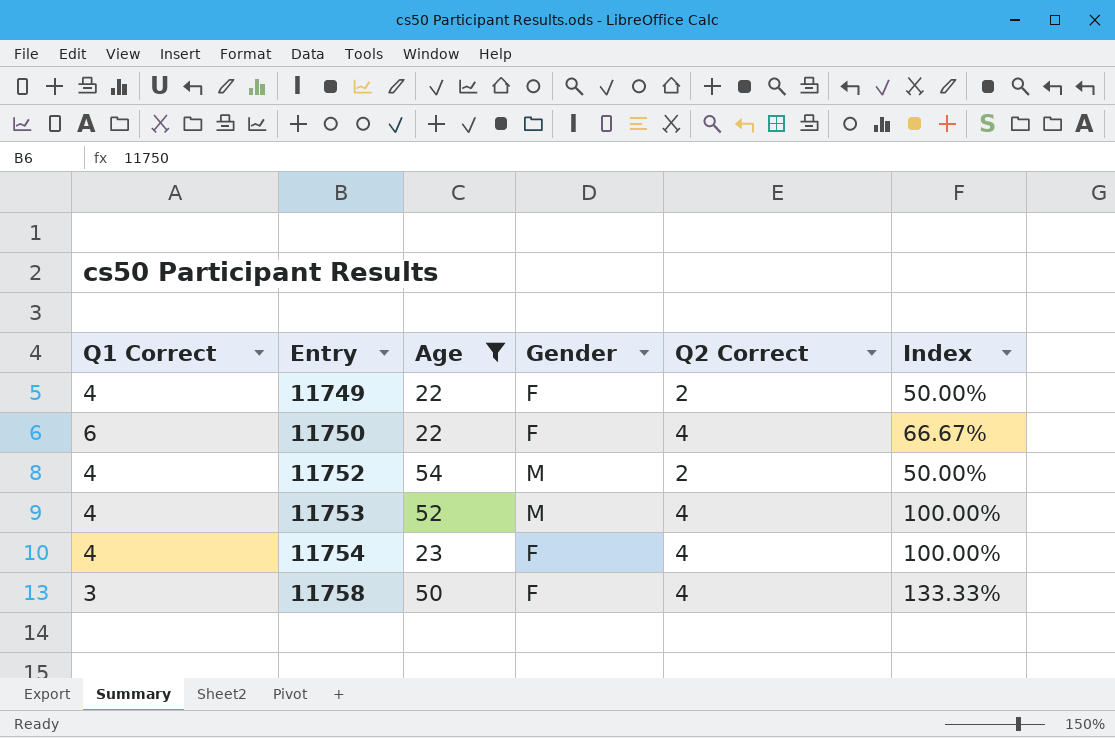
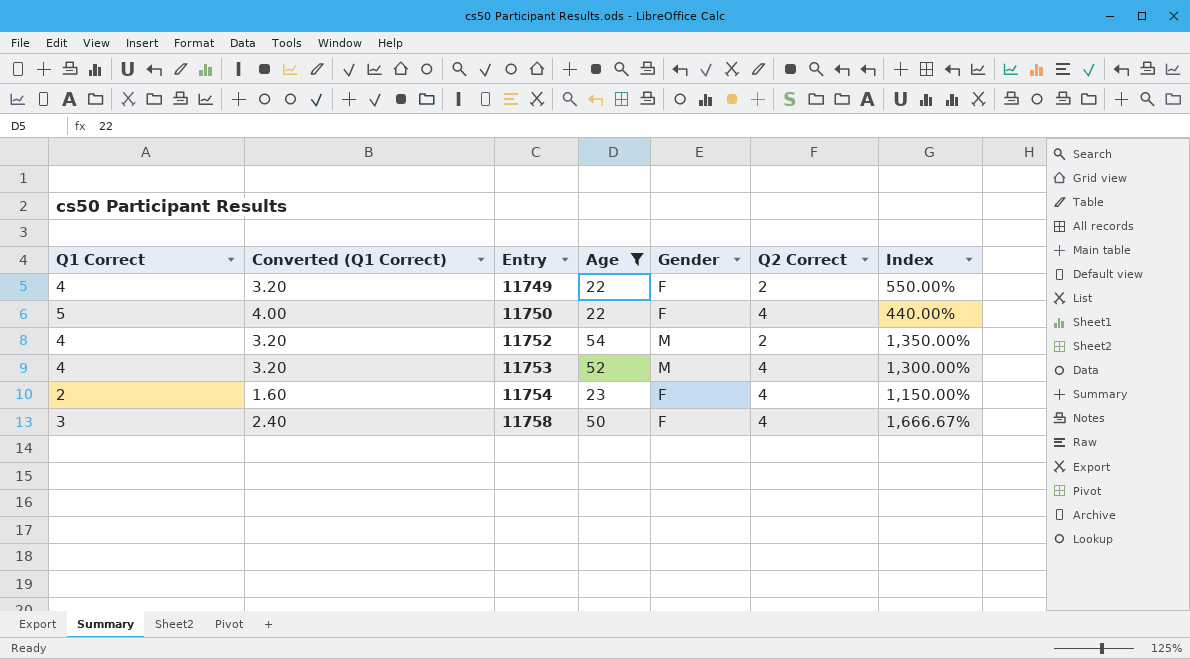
column Converted (Q1 Correct) | formula: none -> [Q1 Correct] * 0.8
column Index | formula: [Q2 Correct] / [Q1 Correct] -> [Age] / [Q1 Correct]
11750 | Q1 Correct: 6 -> 5
11754 | Q1 Correct: 4 -> 2

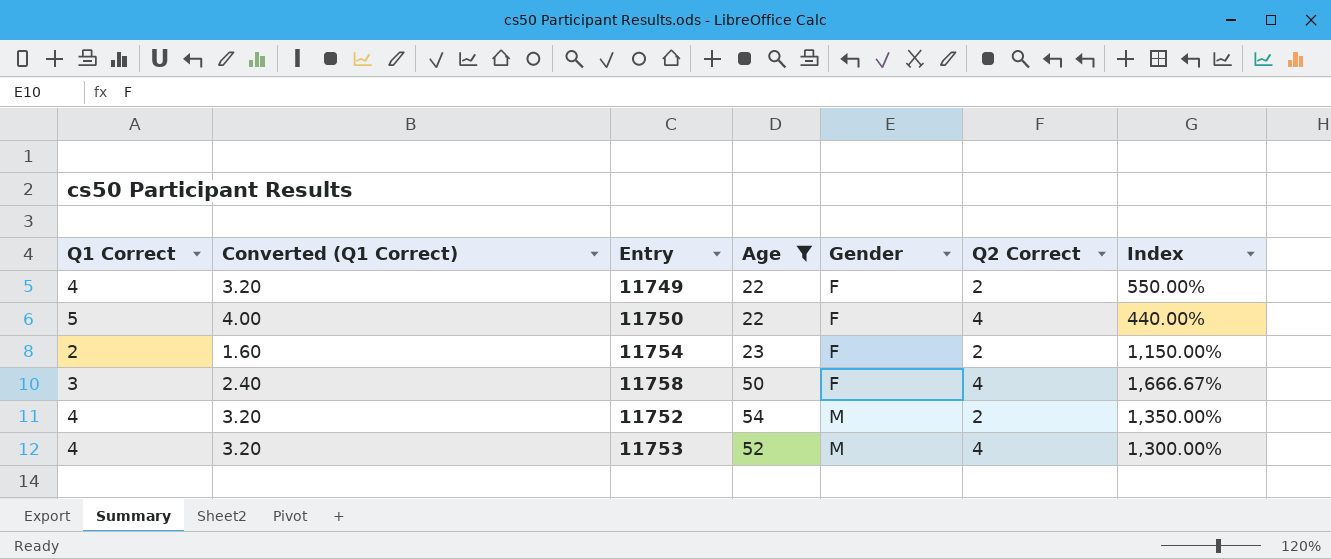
row order: Entry ascending -> Gender ascending
11754 | Q2 Correct: 4 -> 2

